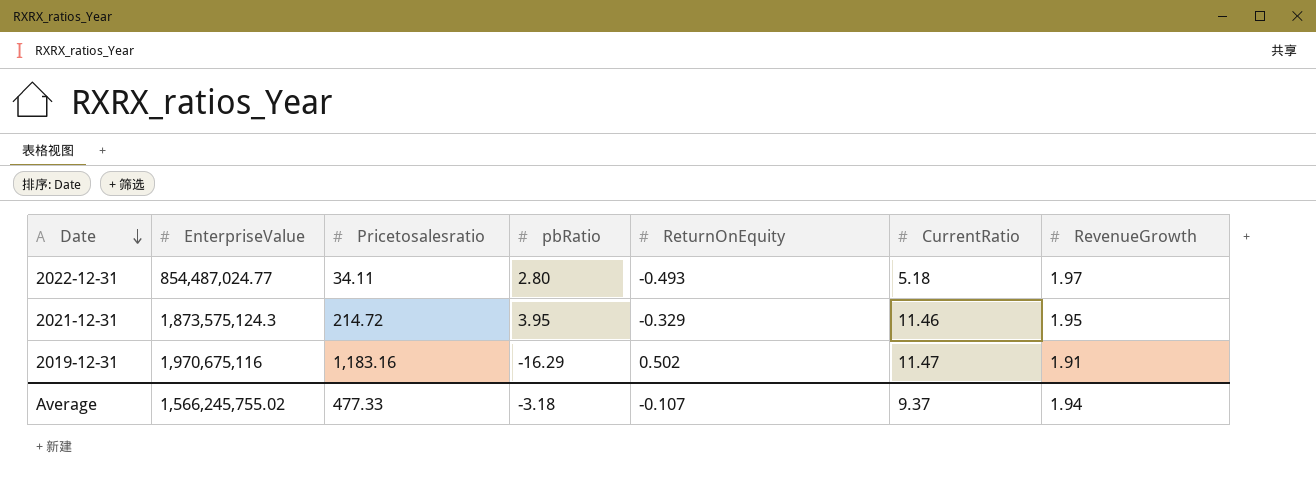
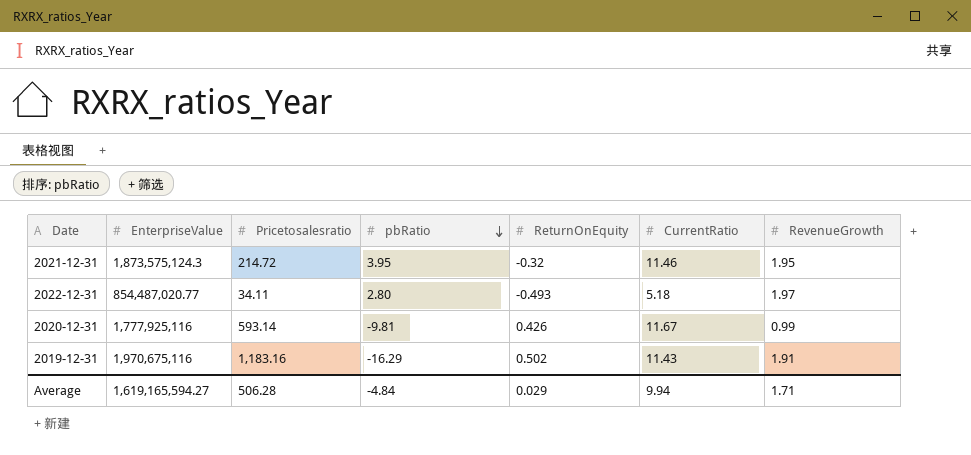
row order: Date descending -> pbRatio descending
2021-12-31 | ReturnOnEquity: -0.329 -> -0.32
2022-12-31 | EnterpriseValue: 854,487,024.77 -> 854,487,020.77
row 2020-12-31: none -> 1,777,925,116 | 593.14 | -9.81 | 0.426 | 11.67 | 0.99
2019-12-31 | CurrentRatio: 11.47 -> 11.43
Average | EnterpriseValue: 1,566,245,755.02 -> 1,619,165,594.27
Average | Pricetosalesratio: 477.33 -> 506.28
Average | pbRatio: -3.18 -> -4.84
Average | ReturnOnEquity: -0.107 -> 0.029
Average | CurrentRatio: 9.37 -> 9.94
Average | RevenueGrowth: 1.94 -> 1.71

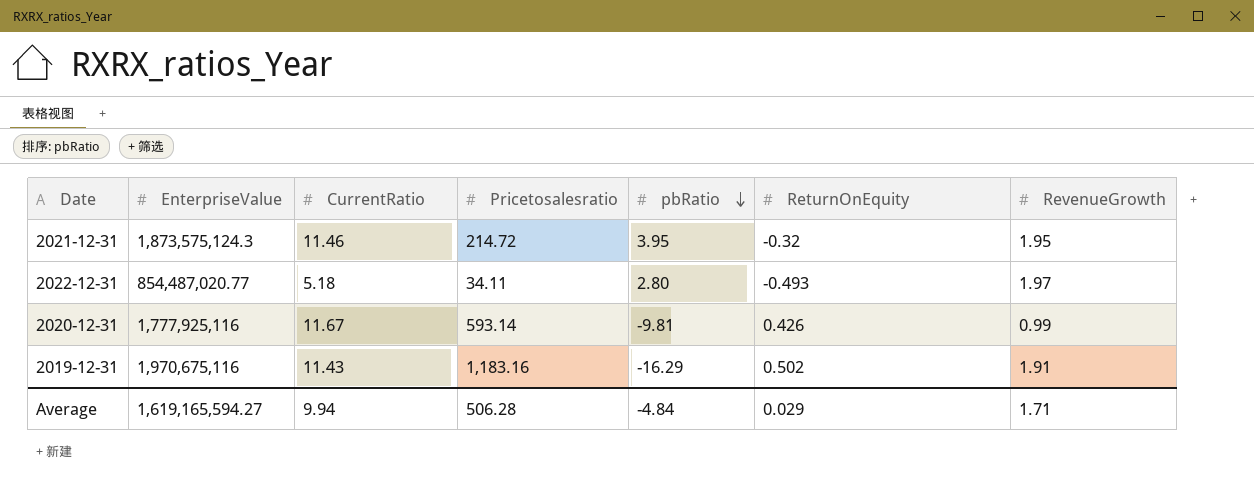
column CurrentRatio | position: 6 -> 3

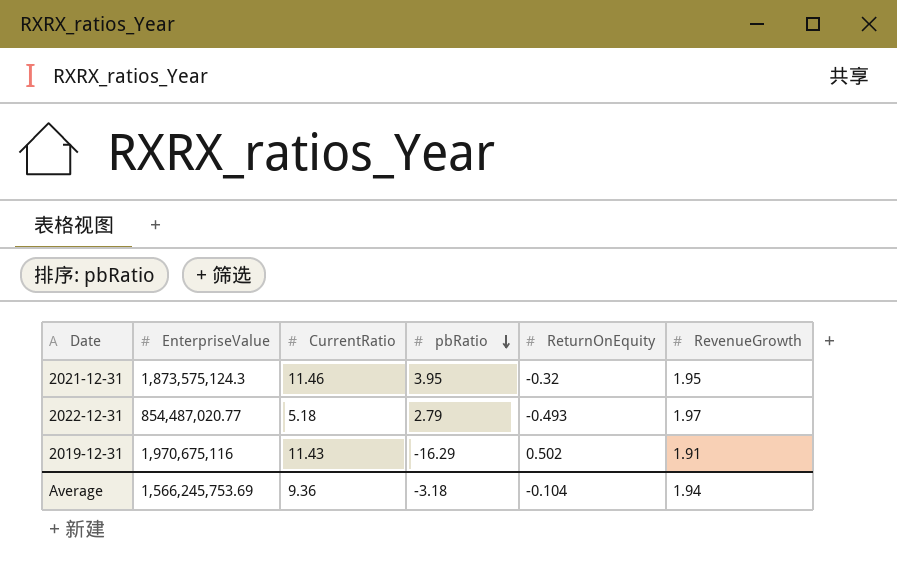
column Pricetosalesratio | position: 4 -> none
row 2020-12-31: 1,777,925,116 | 11.67 | 593.14 | -9.81 | 0.426 | 0.99 -> none
2022-12-31 | pbRatio: 2.80 -> 2.79
Average | EnterpriseValue: 1,619,165,594.27 -> 1,566,245,753.69
Average | CurrentRatio: 9.94 -> 9.36
Average | pbRatio: -4.84 -> -3.18
Average | ReturnOnEquity: 0.029 -> -0.104
Average | RevenueGrowth: 1.71 -> 1.94

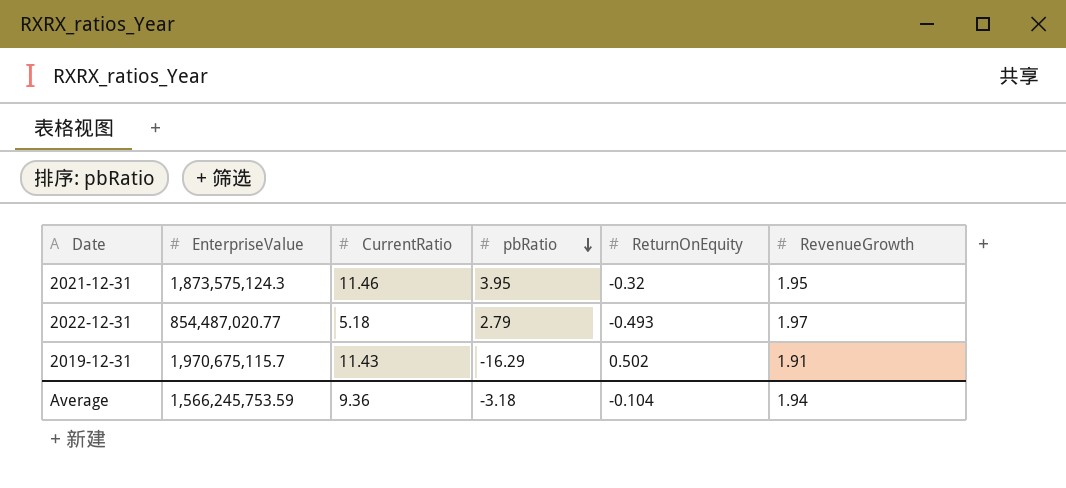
2019-12-31 | EnterpriseValue: 1,970,675,116 -> 1,970,675,115.7
Average | EnterpriseValue: 1,566,245,753.69 -> 1,566,245,753.59

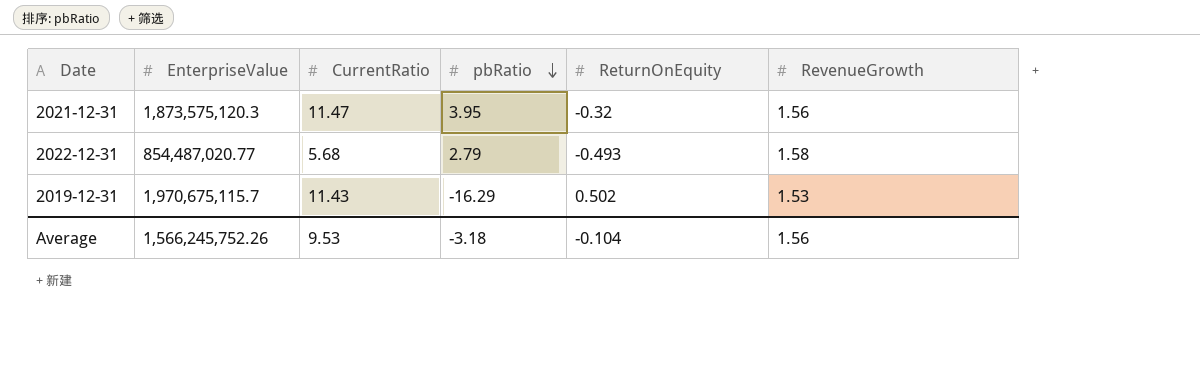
2021-12-31 | EnterpriseValue: 1,873,575,124.3 -> 1,873,575,120.3
2021-12-31 | CurrentRatio: 11.46 -> 11.47
2021-12-31 | RevenueGrowth: 1.95 -> 1.56
2022-12-31 | CurrentRatio: 5.18 -> 5.68
2022-12-31 | RevenueGrowth: 1.97 -> 1.58
2019-12-31 | RevenueGrowth: 1.91 -> 1.53
Average | EnterpriseValue: 1,566,245,753.59 -> 1,566,245,752.26
Average | CurrentRatio: 9.36 -> 9.53
Average | RevenueGrowth: 1.94 -> 1.56

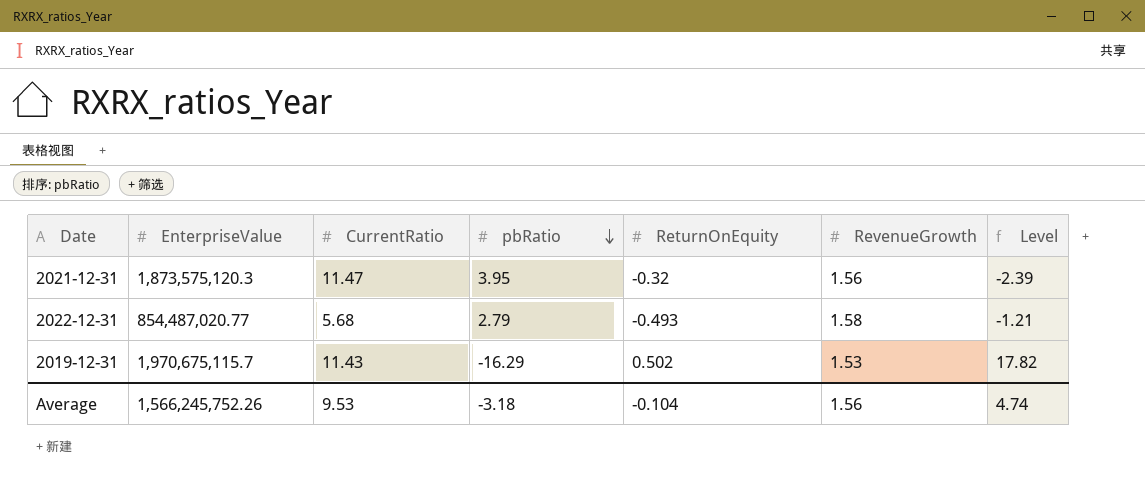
column Level | formula: none -> [RevenueGrowth] - [pbRatio]

